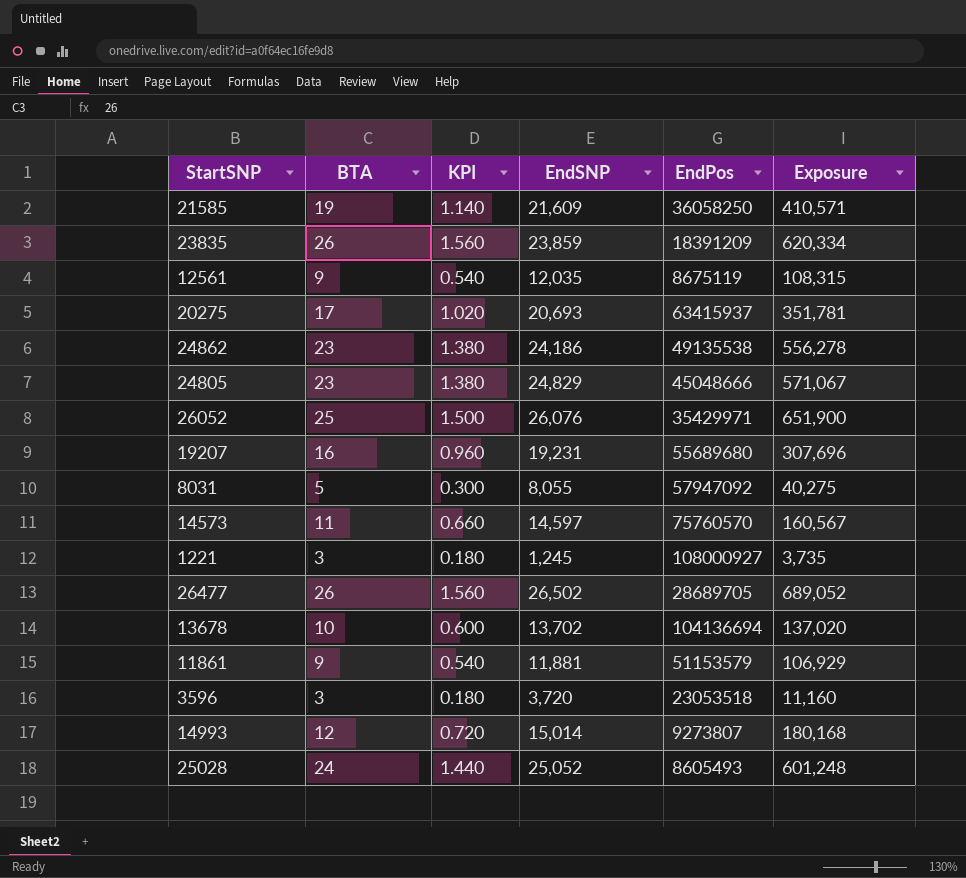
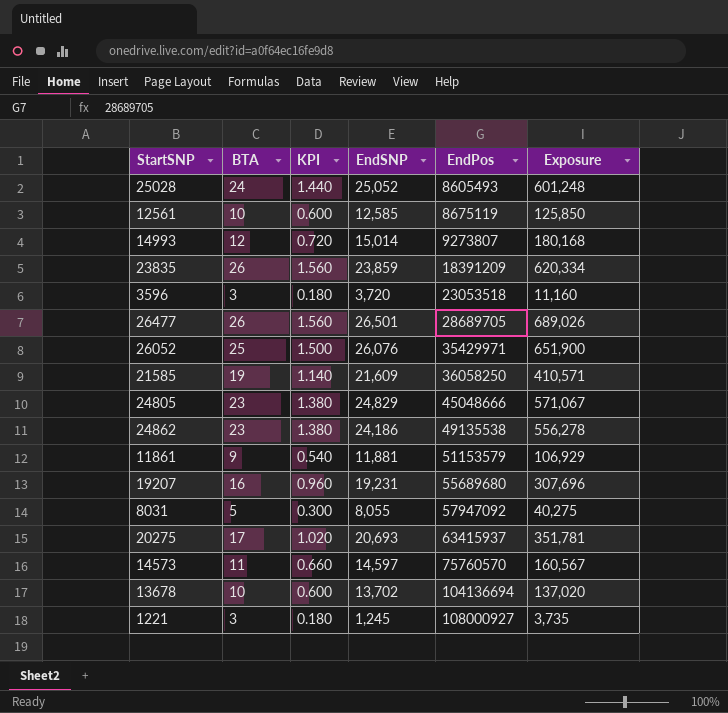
row order: none -> EndPos ascending
12561 | BTA: 9 -> 10
12561 | KPI: 0.540 -> 0.600
12561 | EndSNP: 12,035 -> 12,585
12561 | Exposure: 108,315 -> 125,850
26477 | EndSNP: 26,502 -> 26,501
26477 | Exposure: 689,052 -> 689,026

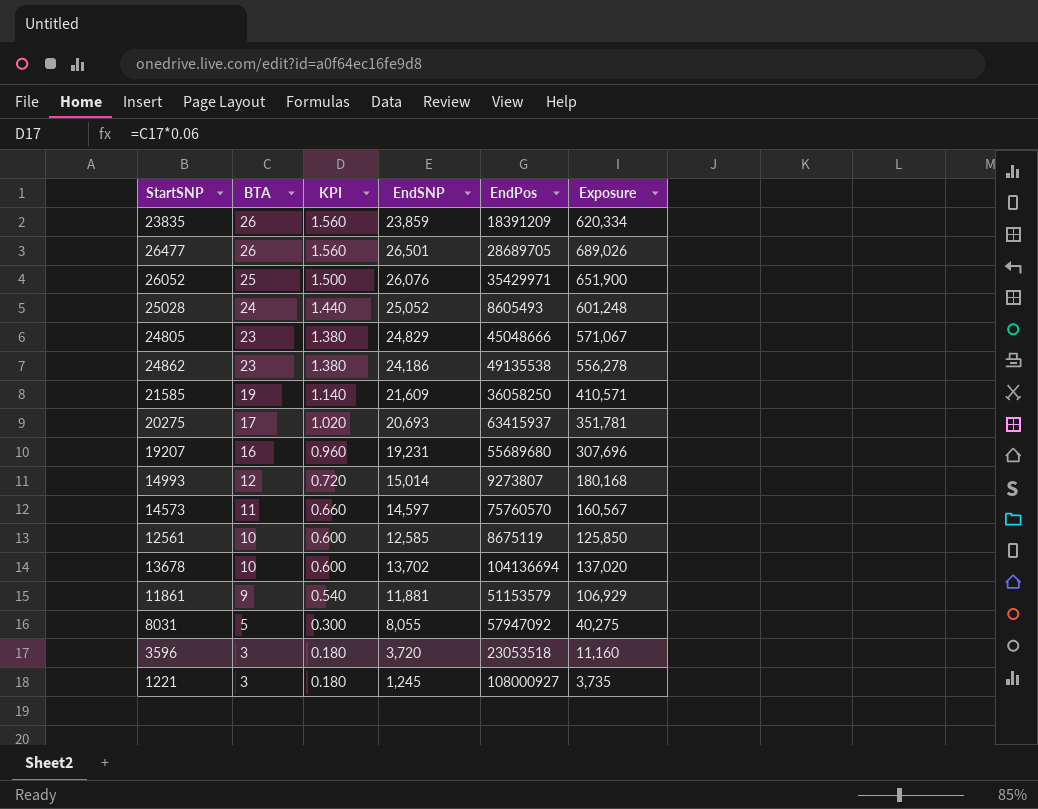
row order: EndPos ascending -> BTA descending

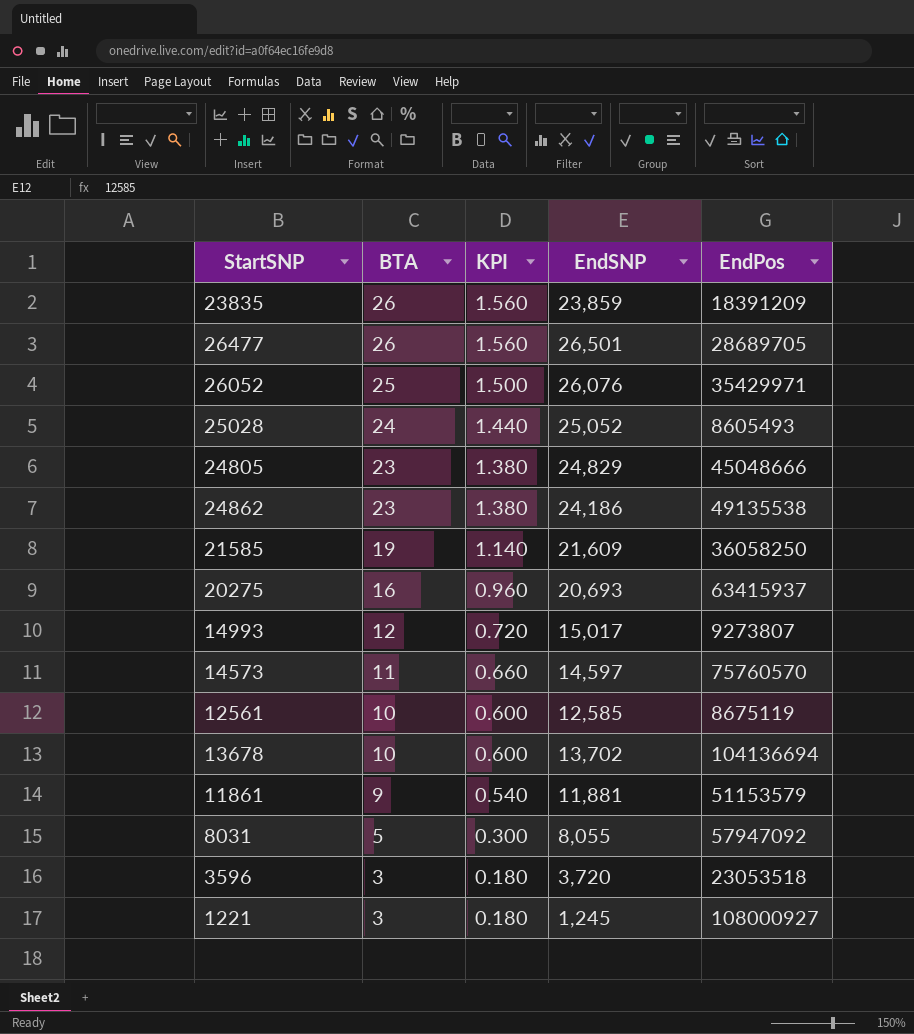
column Exposure | formula: [BTA] * [EndSNP] -> none
row 19207: 16 | 0.960 | 19,231 | 55689680 | 307,696 -> none
20275 | BTA: 17 -> 16
20275 | KPI: 1.020 -> 0.960
14993 | EndSNP: 15,014 -> 15,017

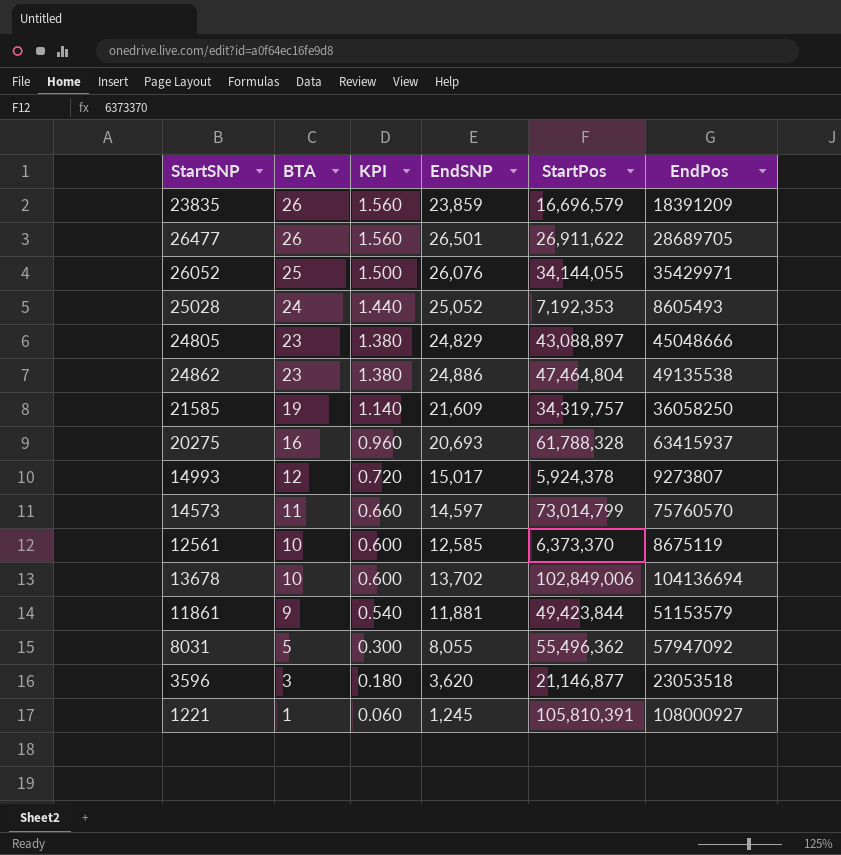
column StartPos | position: none -> 5
24862 | EndSNP: 24,186 -> 24,886
3596 | EndSNP: 3,720 -> 3,620
1221 | BTA: 3 -> 1
1221 | KPI: 0.180 -> 0.060

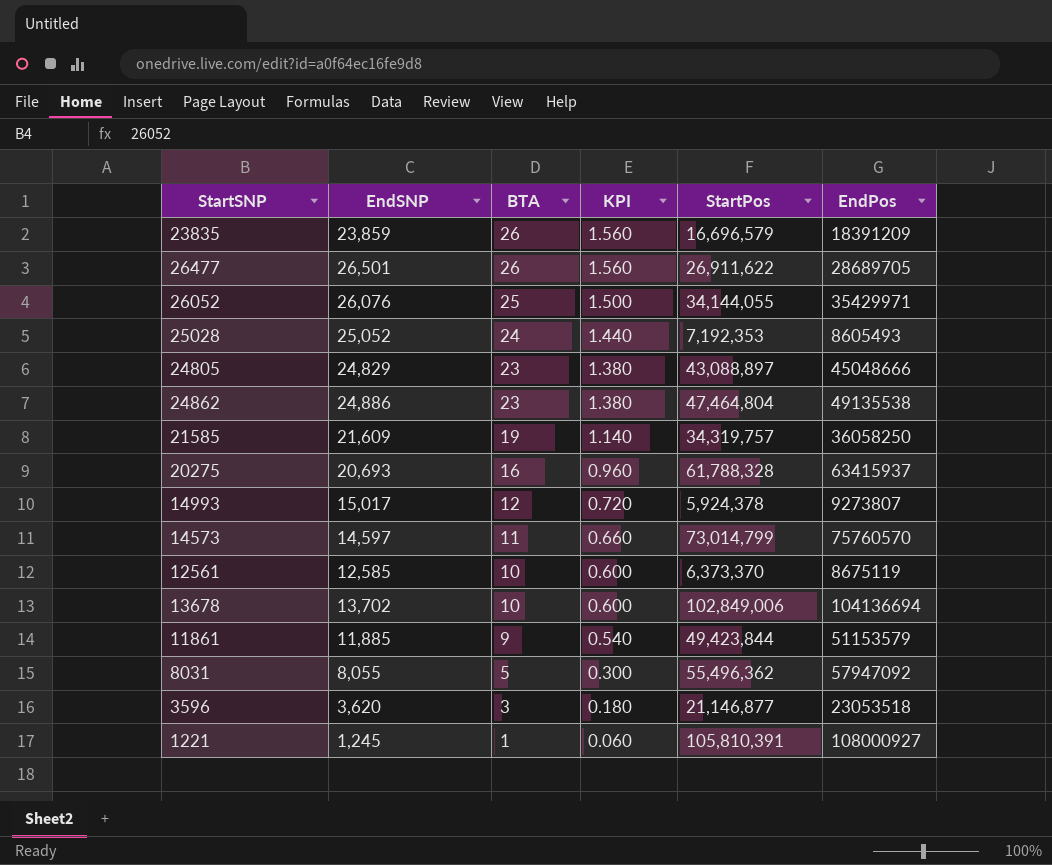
column EndSNP | position: 4 -> 2
11861 | EndSNP: 11,881 -> 11,885

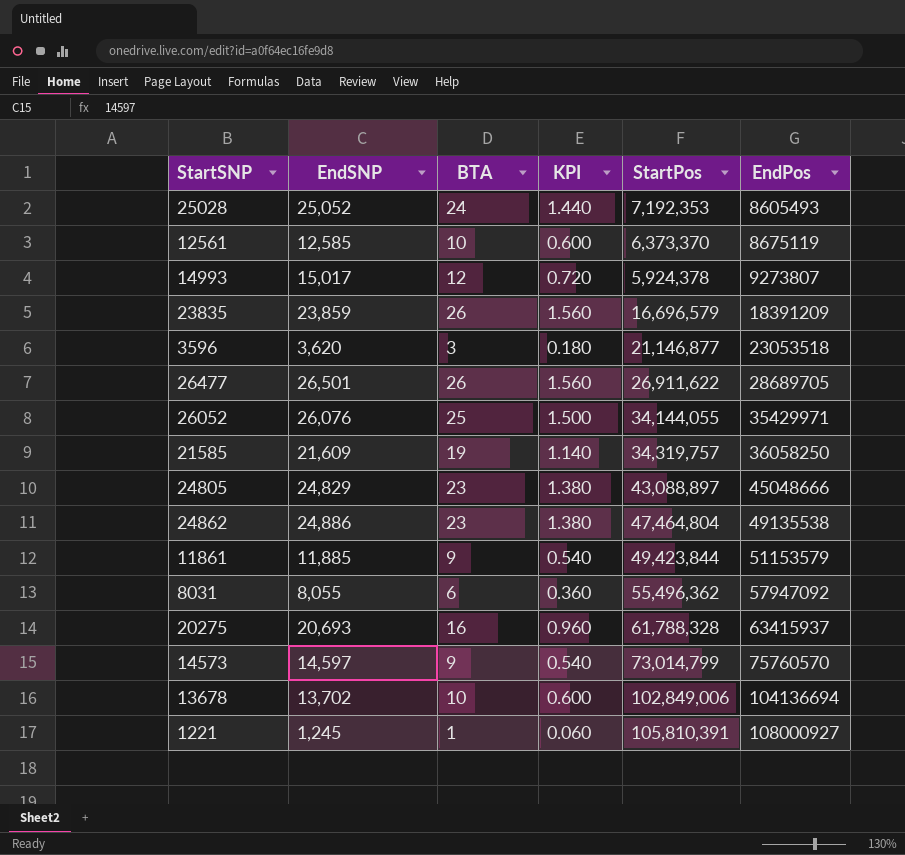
row order: BTA descending -> EndPos ascending
8031 | BTA: 5 -> 6
8031 | KPI: 0.300 -> 0.360
14573 | BTA: 11 -> 9
14573 | KPI: 0.660 -> 0.540

